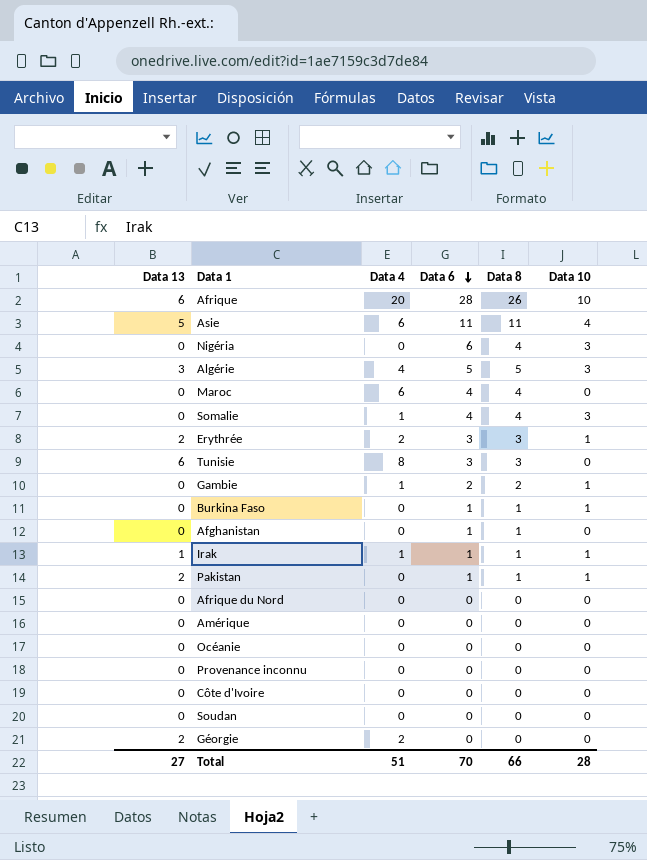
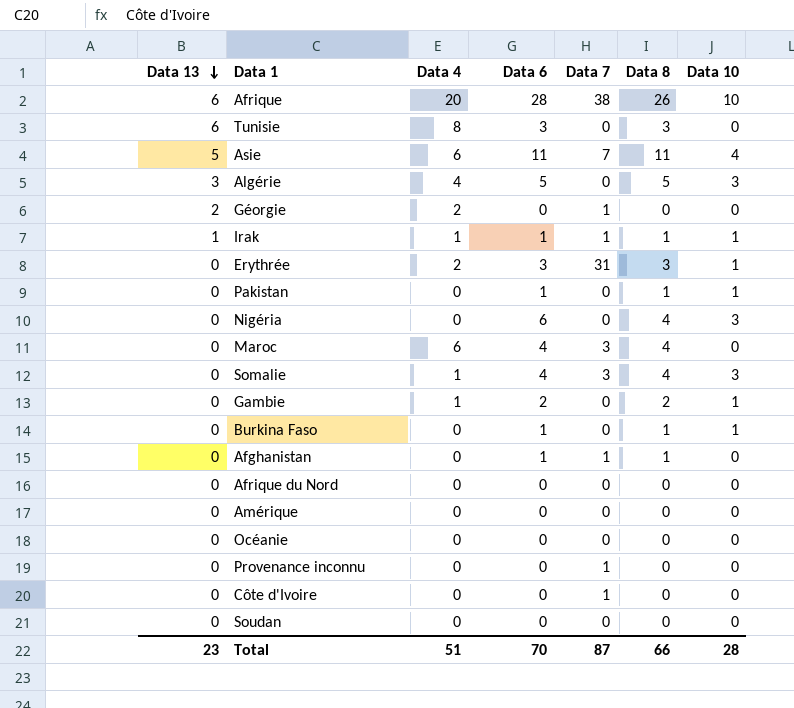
row order: Data 6 descending -> Data 13 descending
column Data 7 | position: none -> 5
Erythrée | Data 13: 2 -> 0
Pakistan | Data 13: 2 -> 0
Total | Data 13: 27 -> 23

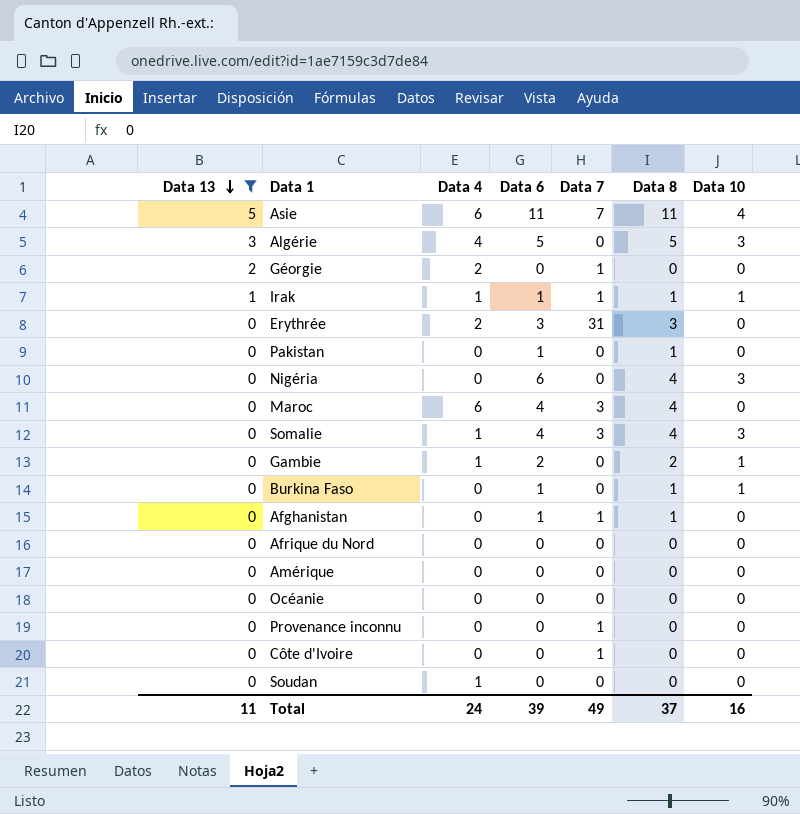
filter: none -> Data 13 != 6
Erythrée | Data 10: 1 -> 0
Pakistan | Data 10: 1 -> 0
Soudan | Data 4: 0 -> 1
Total | Data 13: 23 -> 11
Total | Data 4: 51 -> 24
Total | Data 6: 70 -> 39
Total | Data 7: 87 -> 49
Total | Data 8: 66 -> 37
Total | Data 10: 28 -> 16

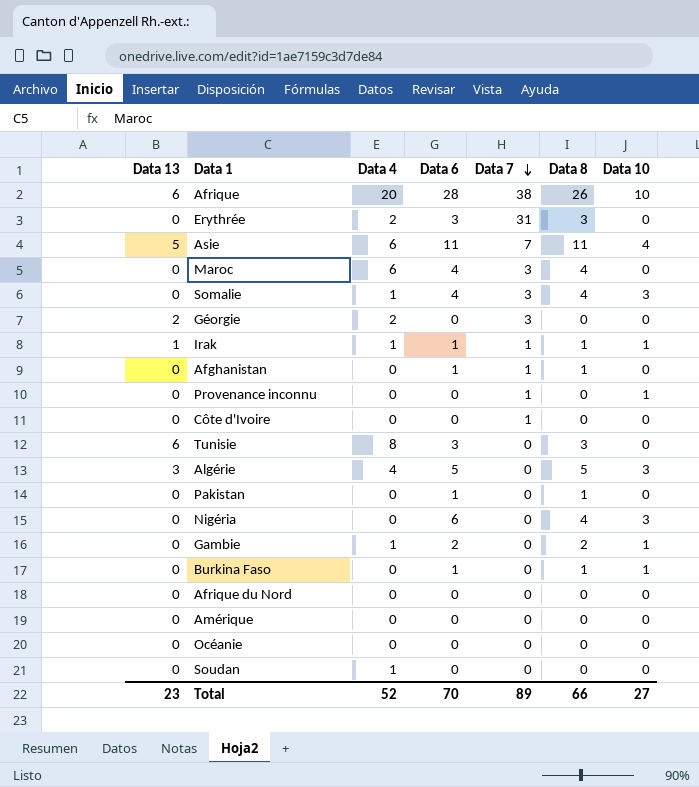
filter: Data 13 != 6 -> none
row order: Data 13 descending -> Data 7 descending
Géorgie | Data 7: 1 -> 3
Provenance inconnu | Data 10: 0 -> 1
Total | Data 13: 11 -> 23
Total | Data 4: 24 -> 52
Total | Data 6: 39 -> 70
Total | Data 7: 49 -> 89
Total | Data 8: 37 -> 66
Total | Data 10: 16 -> 27

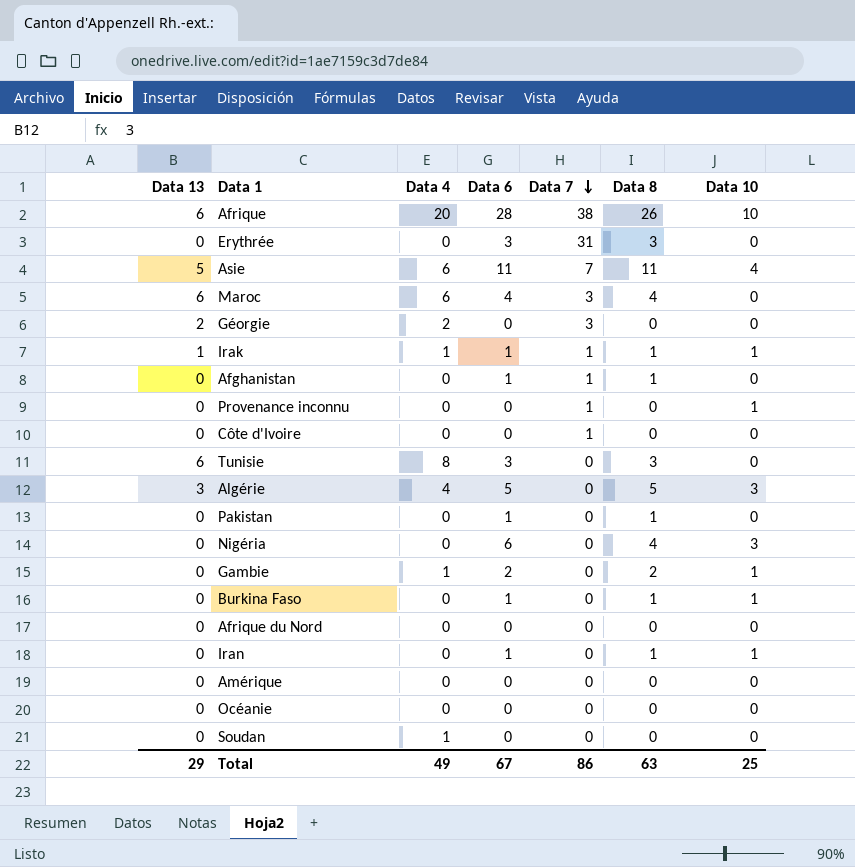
row Somalie: 0 | 1 | 4 | 3 | 4 | 3 -> none
Erythrée | Data 4: 2 -> 0
Maroc | Data 13: 0 -> 6
row Iran: none -> 0 | 0 | 1 | 0 | 1 | 1
Total | Data 13: 23 -> 29
Total | Data 4: 52 -> 49
Total | Data 6: 70 -> 67
Total | Data 7: 89 -> 86
Total | Data 8: 66 -> 63
Total | Data 10: 27 -> 25

